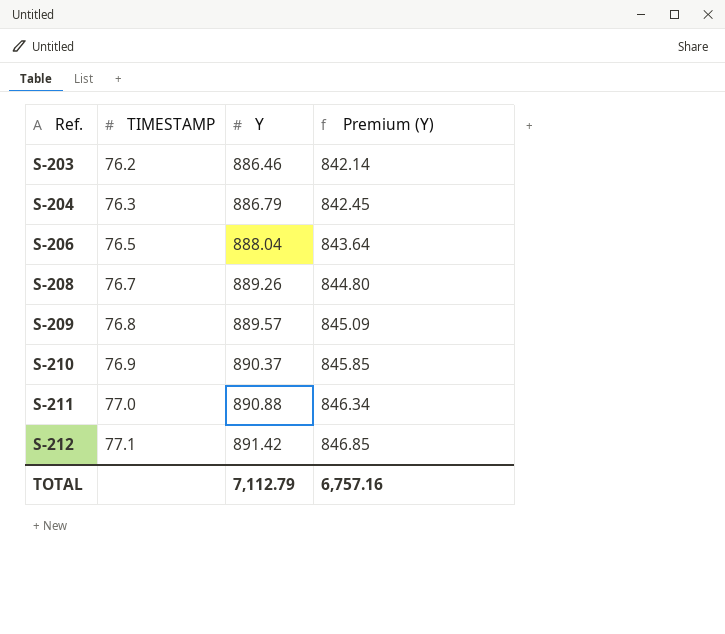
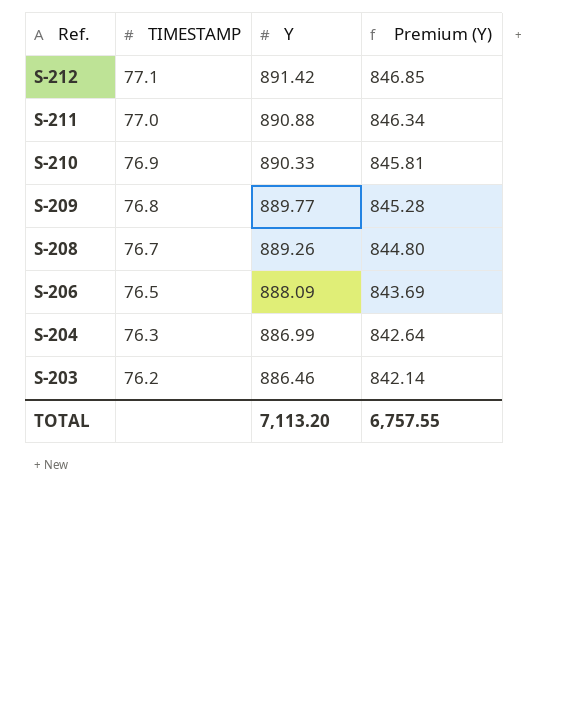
row order: Ref. ascending -> Ref. descending
S-210 | Y: 890.37 -> 890.33
S-210 | Premium (Y): 845.85 -> 845.81
S-209 | Y: 889.57 -> 889.77
S-209 | Premium (Y): 845.09 -> 845.28
S-206 | Y: 888.04 -> 888.09
S-206 | Premium (Y): 843.64 -> 843.69
S-204 | Y: 886.79 -> 886.99
S-204 | Premium (Y): 842.45 -> 842.64
TOTAL | Y: 7,112.79 -> 7,113.20
TOTAL | Premium (Y): 6,757.16 -> 6,757.55

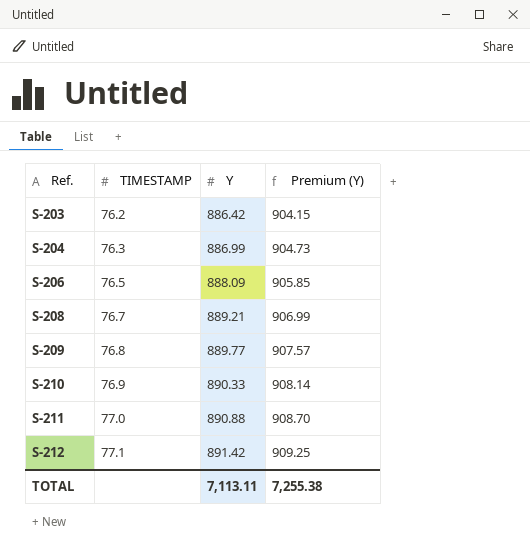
row order: Ref. descending -> Ref. ascending
column Premium (Y) | formula: [Y] * 0.95 -> [Y] * 1.02
S-203 | Y: 886.46 -> 886.42
S-208 | Y: 889.26 -> 889.21
TOTAL | Y: 7,113.20 -> 7,113.11
TOTAL | Premium (Y): 6,757.55 -> 7,255.38

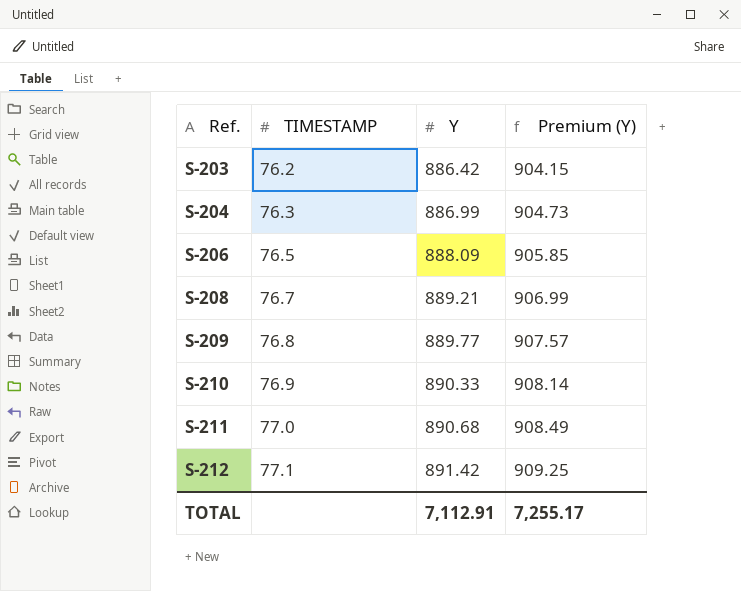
S-211 | Y: 890.88 -> 890.68
S-211 | Premium (Y): 908.70 -> 908.49
TOTAL | Y: 7,113.11 -> 7,112.91
TOTAL | Premium (Y): 7,255.38 -> 7,255.17

